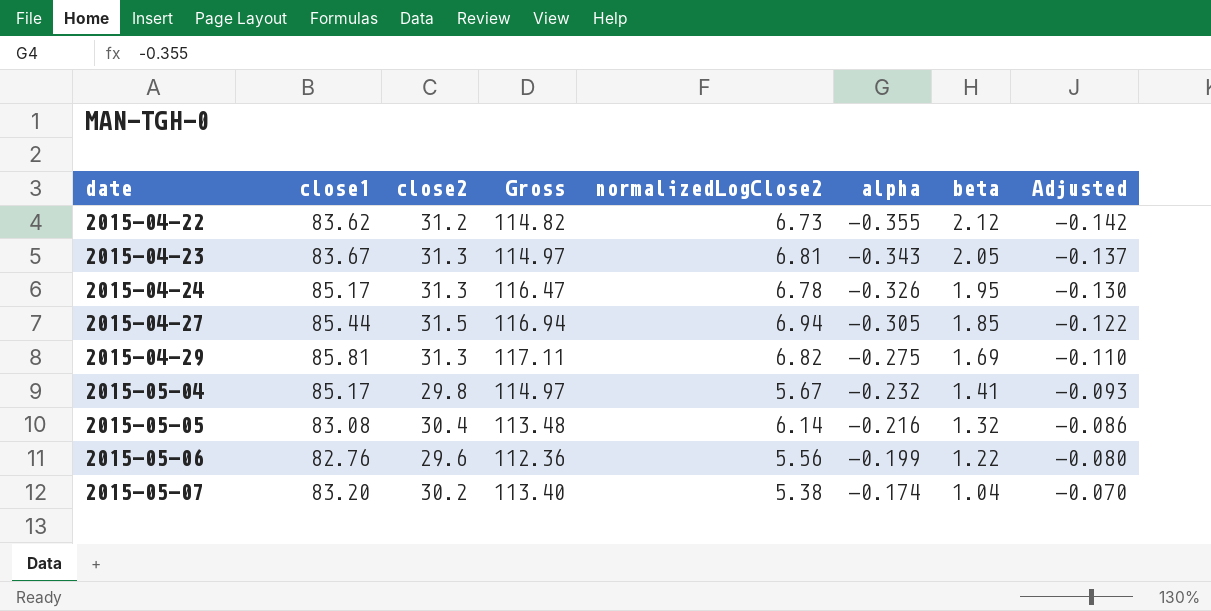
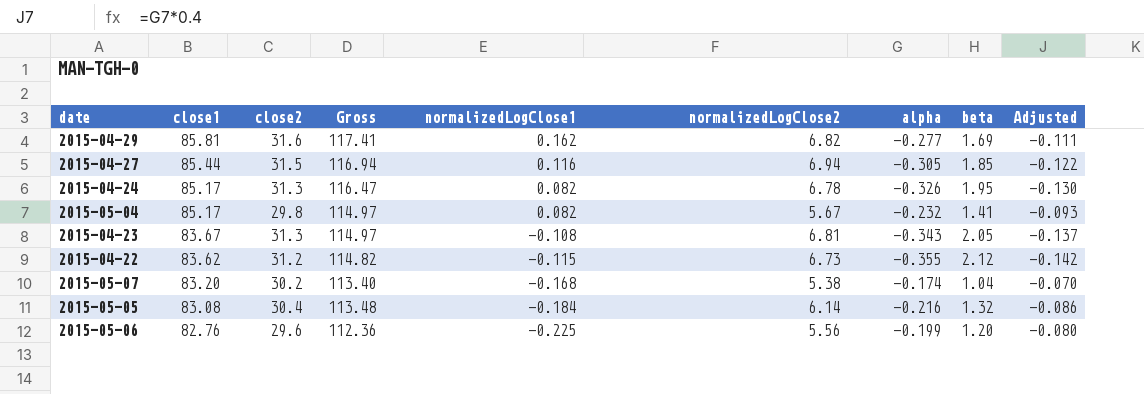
row order: date ascending -> close1 descending
column normalizedLogClose1 | position: none -> 5
2015-04-29 | close2: 31.3 -> 31.6
2015-04-29 | Gross: 117.11 -> 117.41
2015-04-29 | alpha: -0.275 -> -0.277
2015-04-29 | Adjusted: -0.110 -> -0.111
2015-05-06 | beta: 1.22 -> 1.20

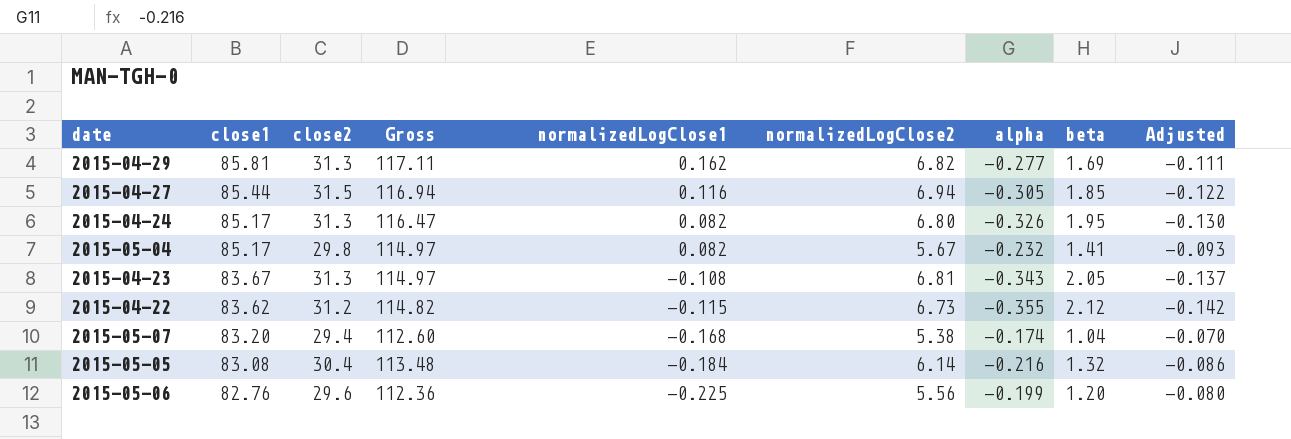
2015-04-29 | close2: 31.6 -> 31.3
2015-04-29 | Gross: 117.41 -> 117.11
2015-04-24 | normalizedLogClose2: 6.78 -> 6.80
2015-05-07 | close2: 30.2 -> 29.4
2015-05-07 | Gross: 113.40 -> 112.60

